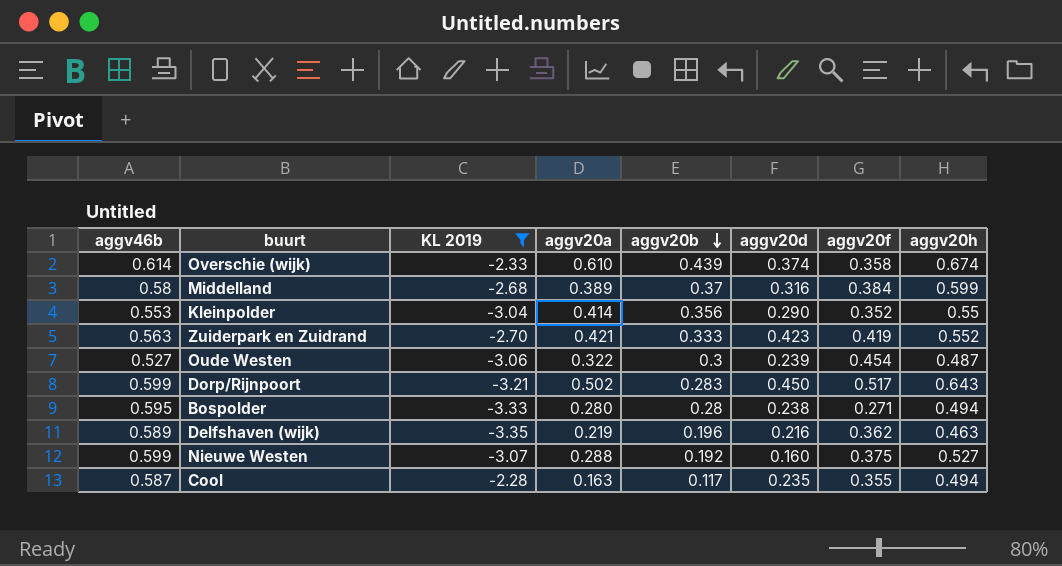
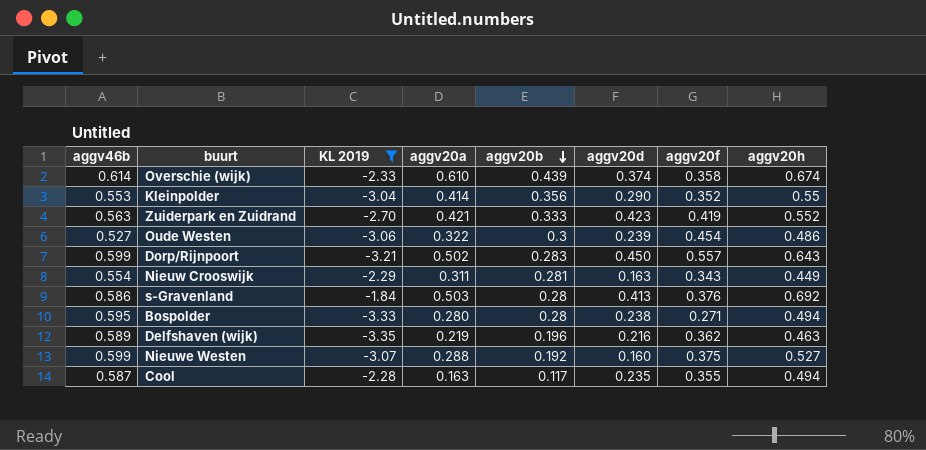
row Middelland: 0.58 | -2.68 | 0.389 | 0.37 | 0.316 | 0.384 | 0.599 -> none
Oude Westen | aggv20h: 0.487 -> 0.486
Dorp/Rijnpoort | aggv20f: 0.517 -> 0.557
row Nieuw Crooswijk: none -> 0.554 | -2.29 | 0.311 | 0.281 | 0.163 | 0.343 | 0.449
row s-Gravenland: none -> 0.586 | -1.84 | 0.503 | 0.28 | 0.413 | 0.376 | 0.692

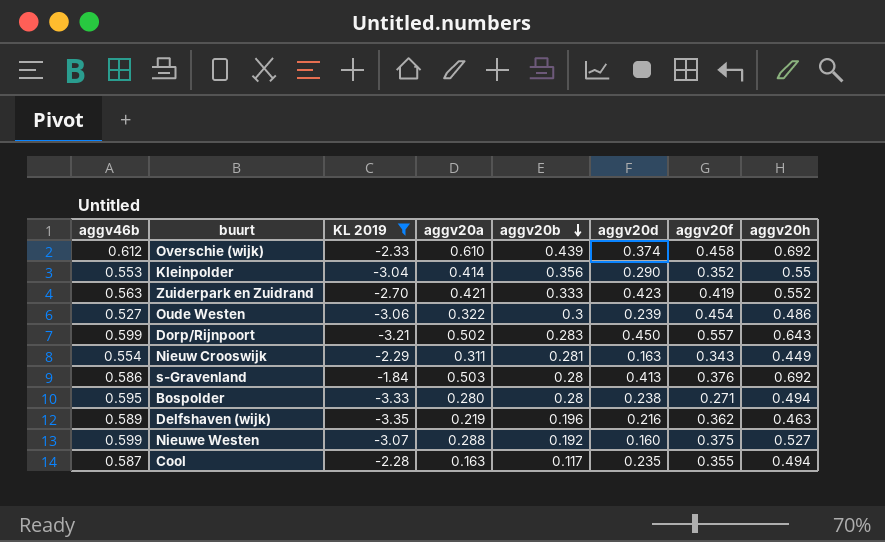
Overschie (wijk) | aggv46b: 0.614 -> 0.612
Overschie (wijk) | aggv20f: 0.358 -> 0.458
Overschie (wijk) | aggv20h: 0.674 -> 0.692

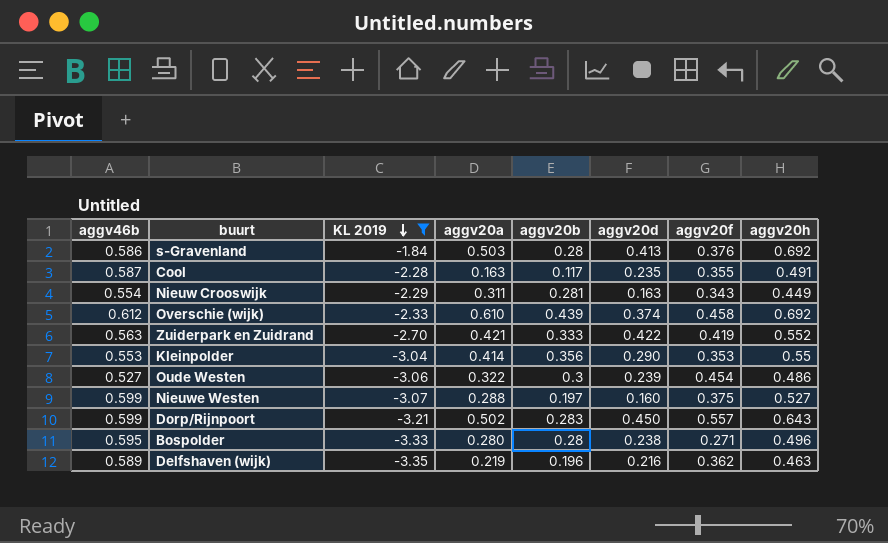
row order: aggv20b descending -> KL 2019 descending
Cool | aggv20h: 0.494 -> 0.491
Zuiderpark en Zuidrand | aggv20d: 0.423 -> 0.422
Kleinpolder | aggv20f: 0.352 -> 0.353
Nieuwe Westen | aggv20b: 0.192 -> 0.197
Bospolder | aggv20h: 0.494 -> 0.496

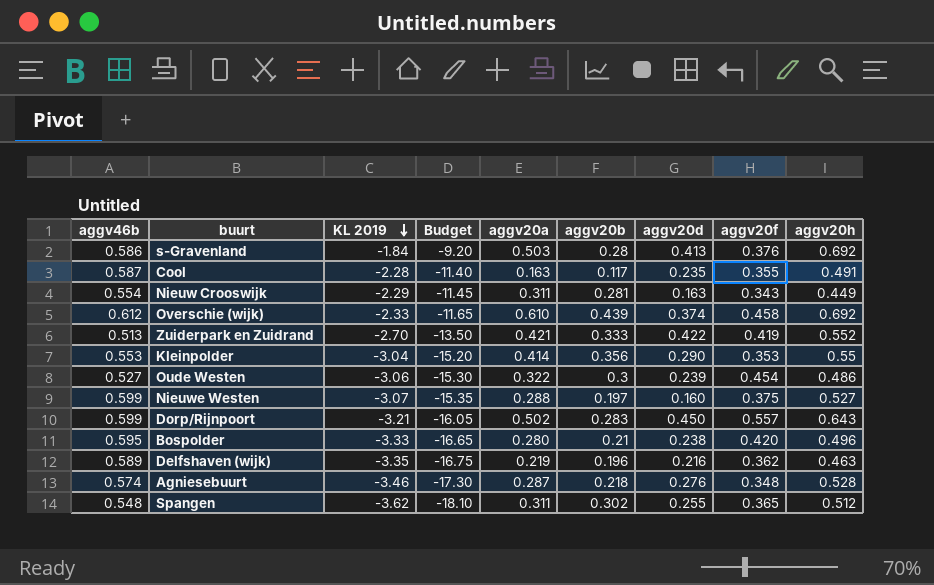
filter: KL 2019 >= -3.35 -> none
column Budget | formula: none -> [KL 2019] * 5
Zuiderpark en Zuidrand | aggv46b: 0.563 -> 0.513
Bospolder | aggv20b: 0.28 -> 0.21
Bospolder | aggv20f: 0.271 -> 0.420

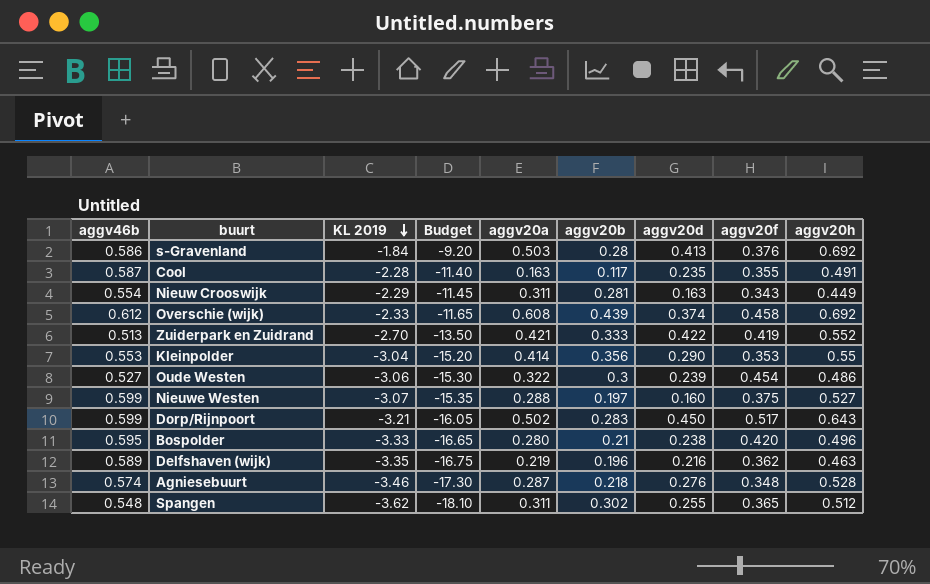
Overschie (wijk) | aggv20a: 0.610 -> 0.608
Dorp/Rijnpoort | aggv20f: 0.557 -> 0.517

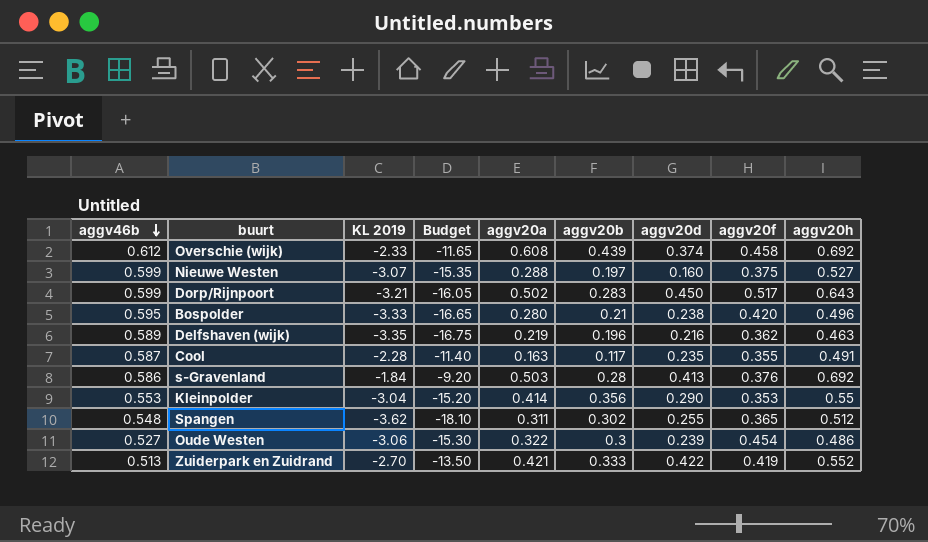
row order: KL 2019 descending -> aggv46b descending
row Nieuw Crooswijk: 0.554 | -2.29 | -11.45 | 0.311 | 0.281 | 0.163 | 0.343 | 0.449 -> none
row Agniesebuurt: 0.574 | -3.46 | -17.30 | 0.287 | 0.218 | 0.276 | 0.348 | 0.528 -> none

